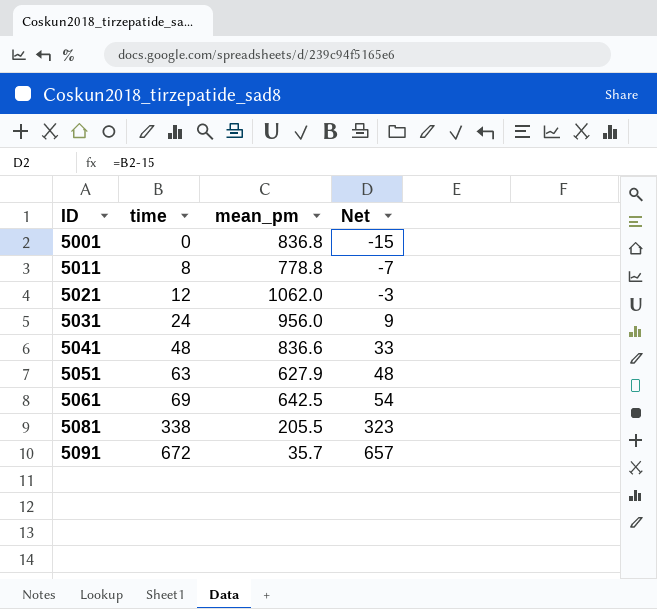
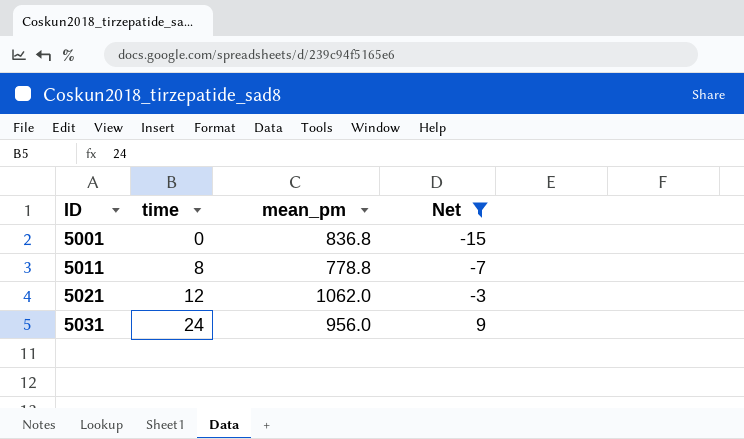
filter: none -> Net <= 9

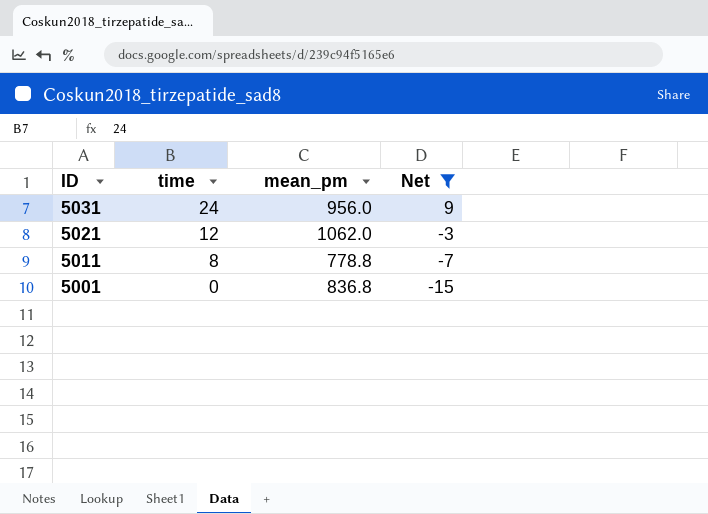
row order: ID ascending -> ID descending

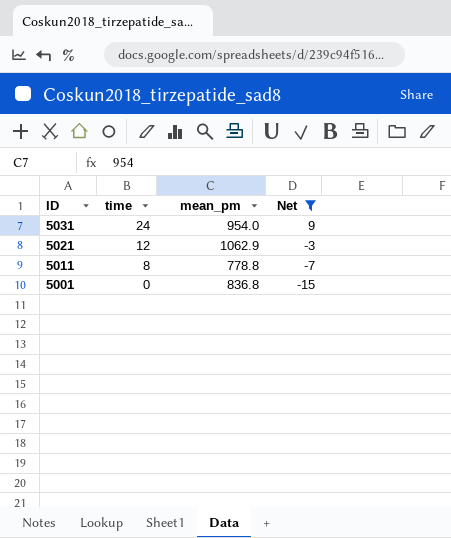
5031 | mean_pm: 956.0 -> 954.0
5021 | mean_pm: 1062.0 -> 1062.9

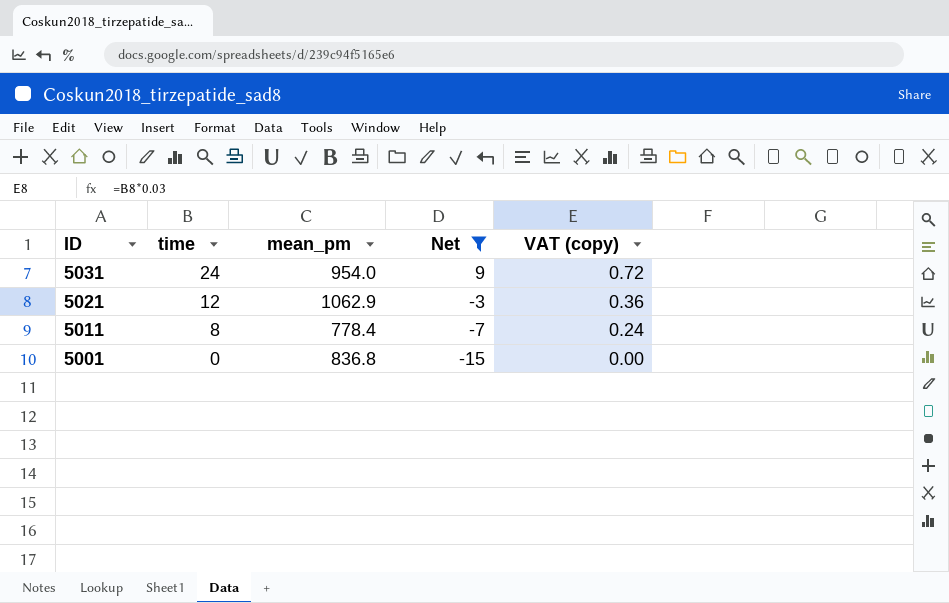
column VAT (copy) | formula: none -> [time] * 0.03
5011 | mean_pm: 778.8 -> 778.4

